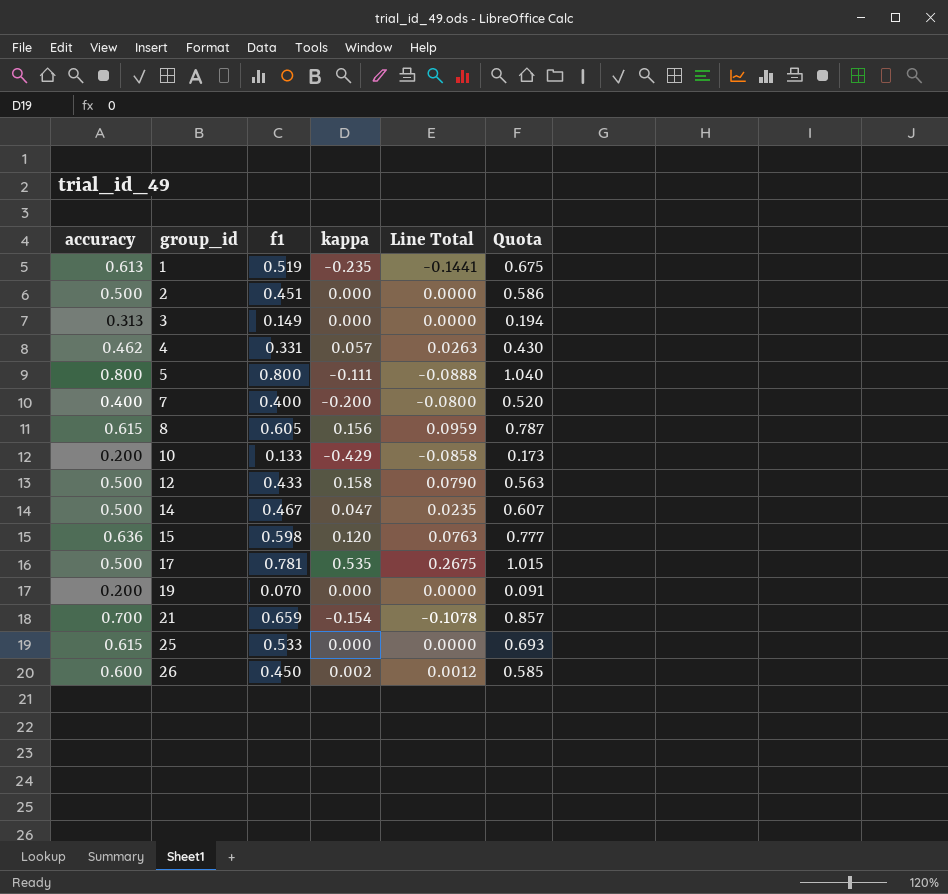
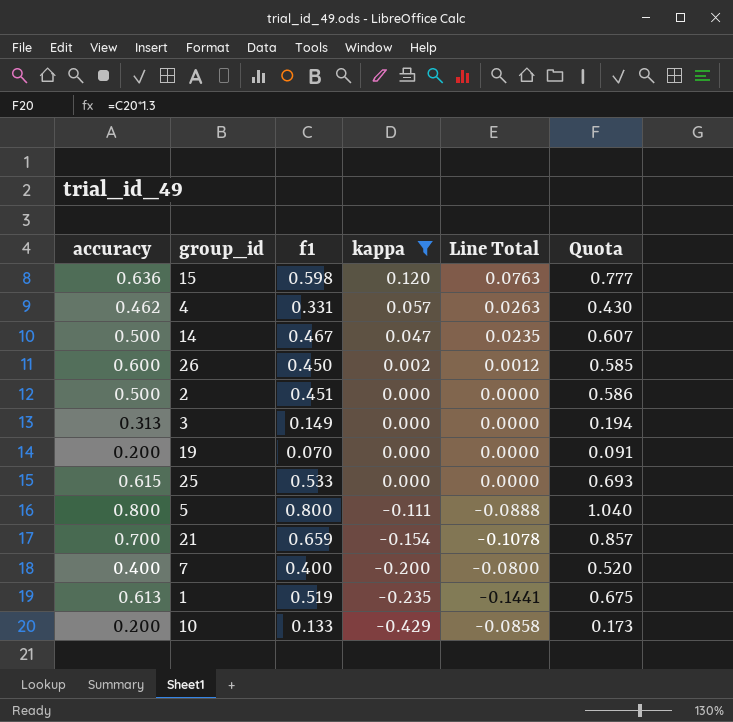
filter: none -> kappa <= 0.120
row order: group_id ascending -> kappa descending

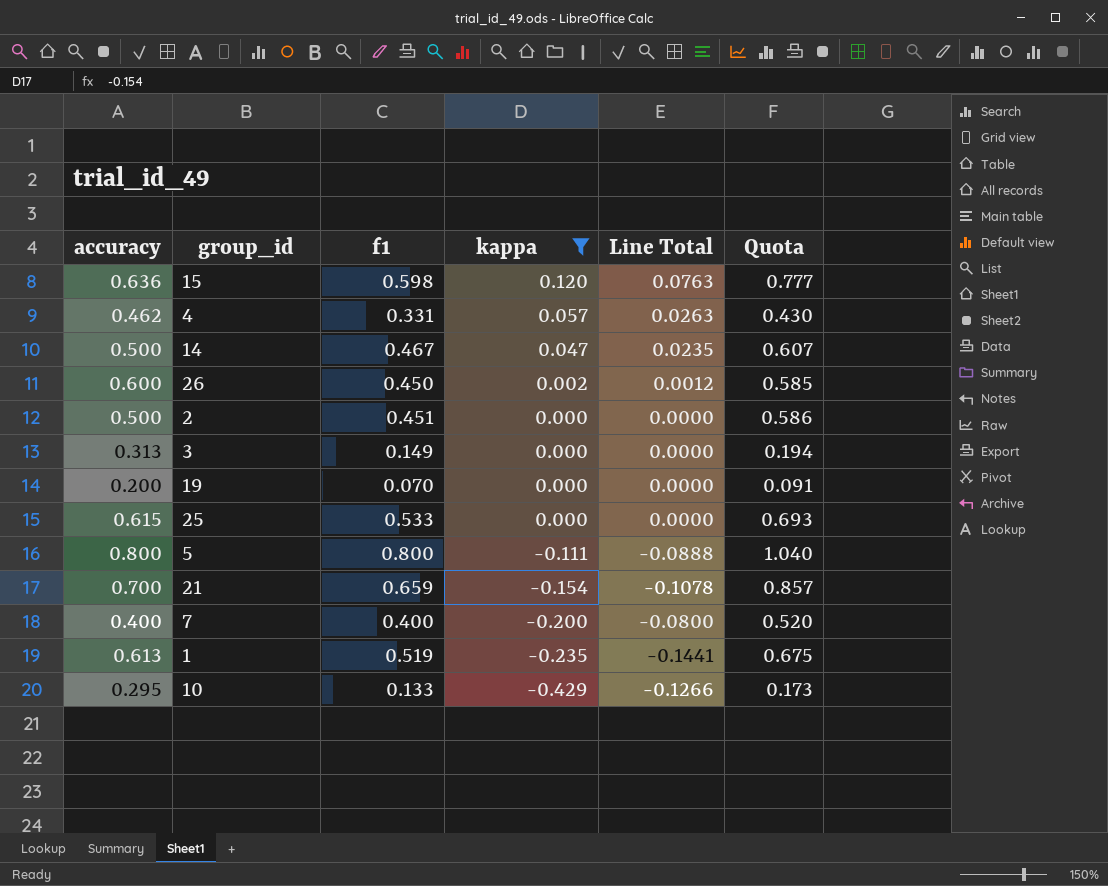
10 | accuracy: 0.200 -> 0.295
10 | Line Total: -0.0858 -> -0.1266

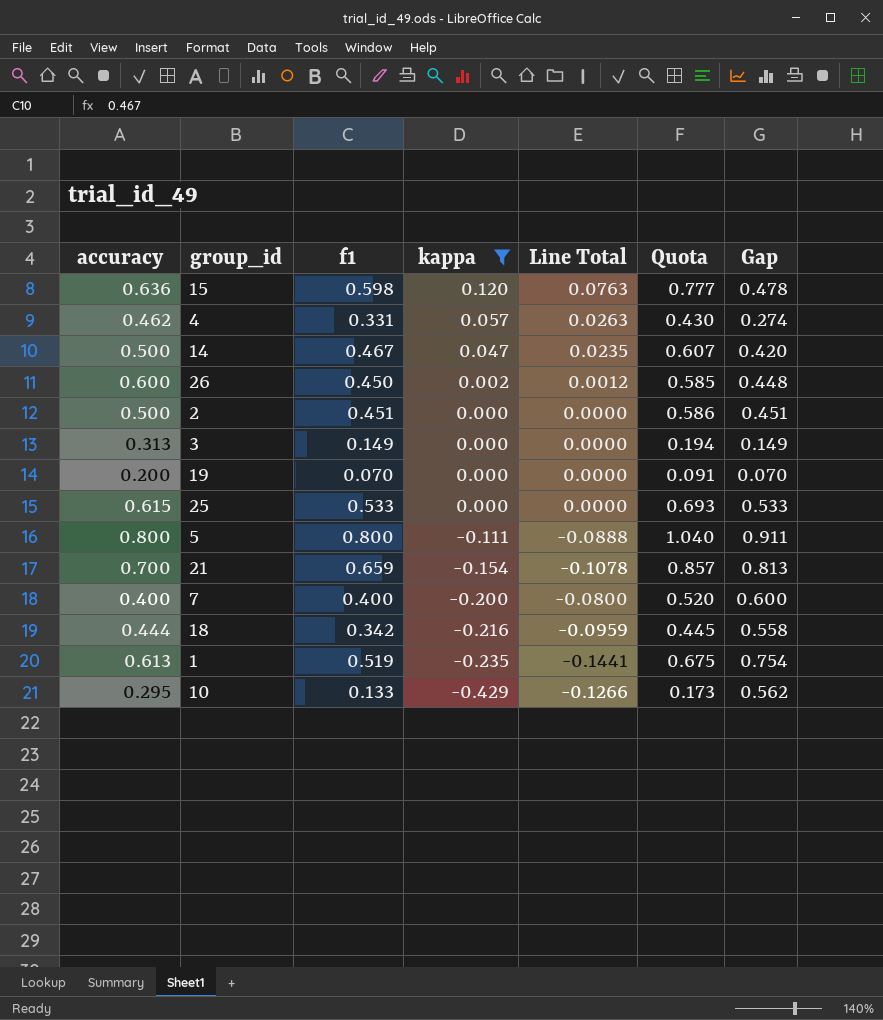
column Gap | formula: none -> [f1] - [kappa]
row 18: none -> 0.444 | 0.342 | -0.216 | -0.0959 | 0.445 | 0.558

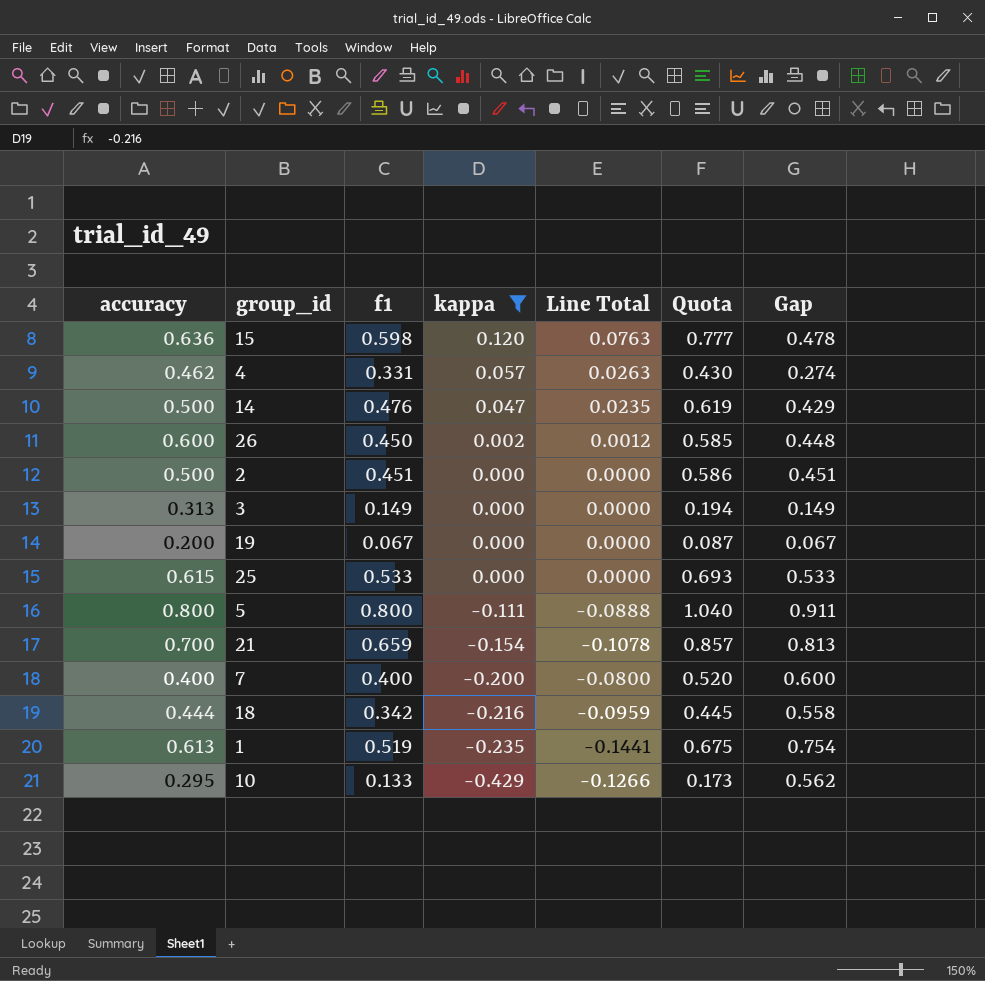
14 | f1: 0.467 -> 0.476
14 | Quota: 0.607 -> 0.619
14 | Gap: 0.420 -> 0.429
19 | f1: 0.070 -> 0.067
19 | Quota: 0.091 -> 0.087
19 | Gap: 0.070 -> 0.067

